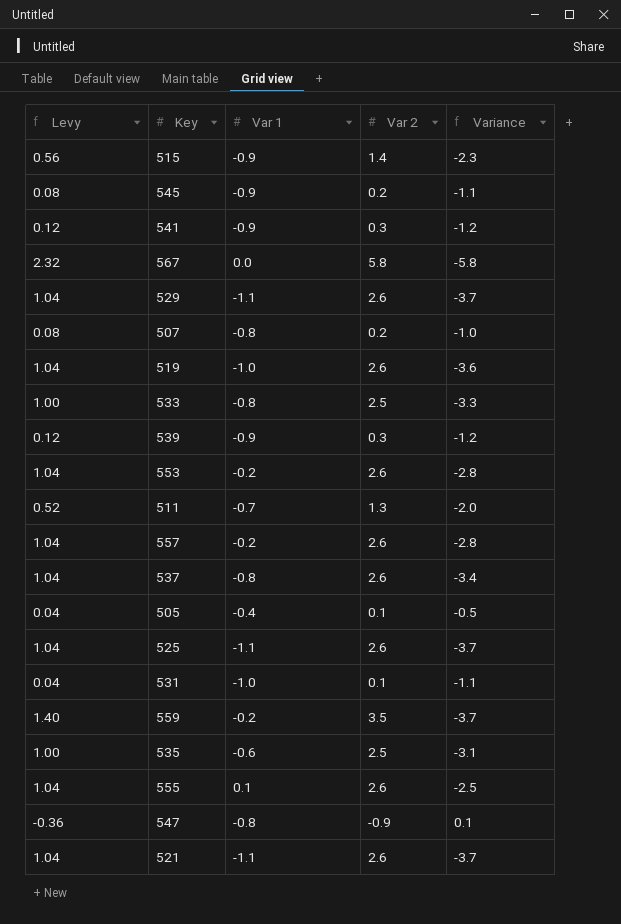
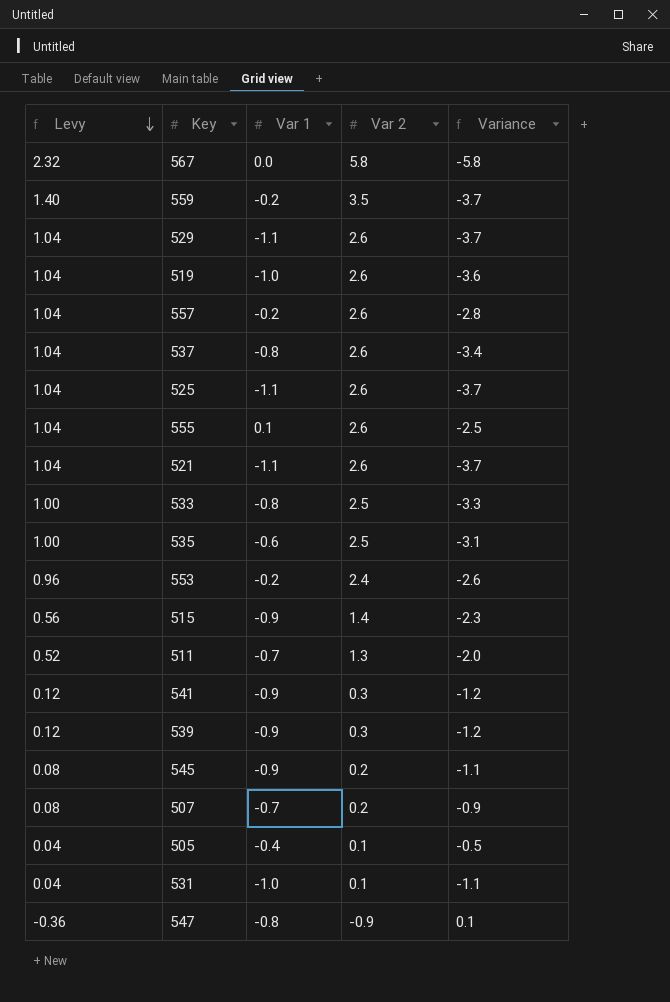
row order: none -> Levy descending
553 | Levy: 1.04 -> 0.96
553 | Var 2: 2.6 -> 2.4
553 | Variance: -2.8 -> -2.6
507 | Var 1: -0.8 -> -0.7
507 | Variance: -1.0 -> -0.9

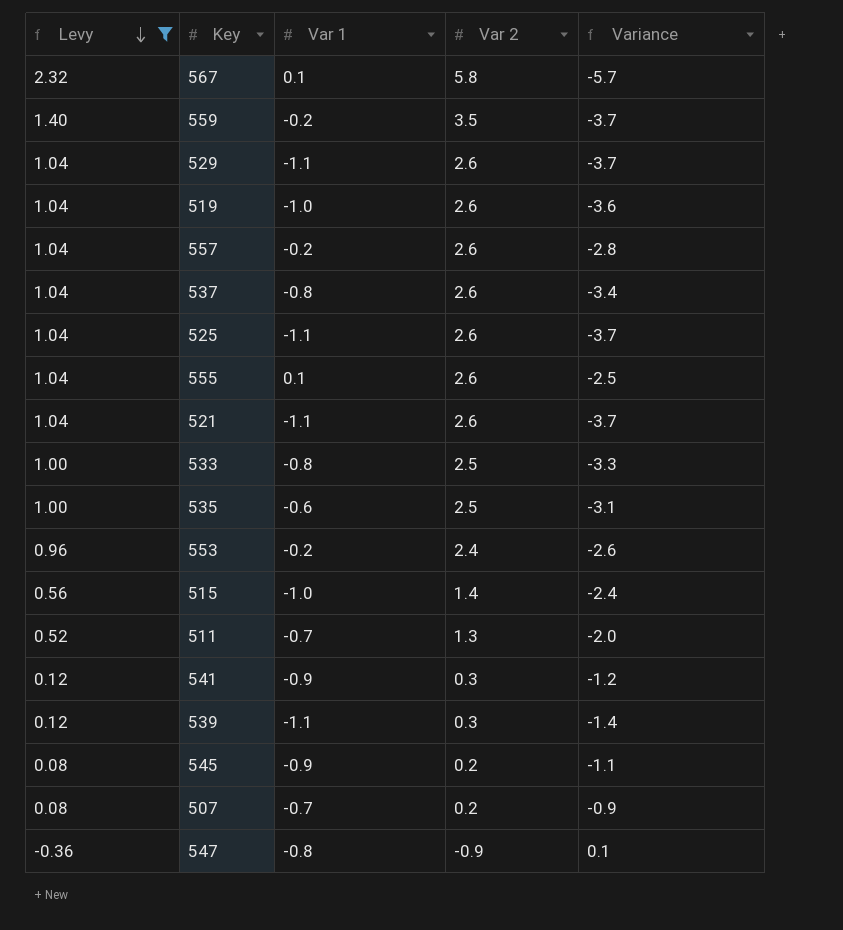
filter: none -> Levy != 0.04
567 | Var 1: 0.0 -> 0.1
567 | Variance: -5.8 -> -5.7
515 | Var 1: -0.9 -> -1.0
515 | Variance: -2.3 -> -2.4
539 | Var 1: -0.9 -> -1.1
539 | Variance: -1.2 -> -1.4

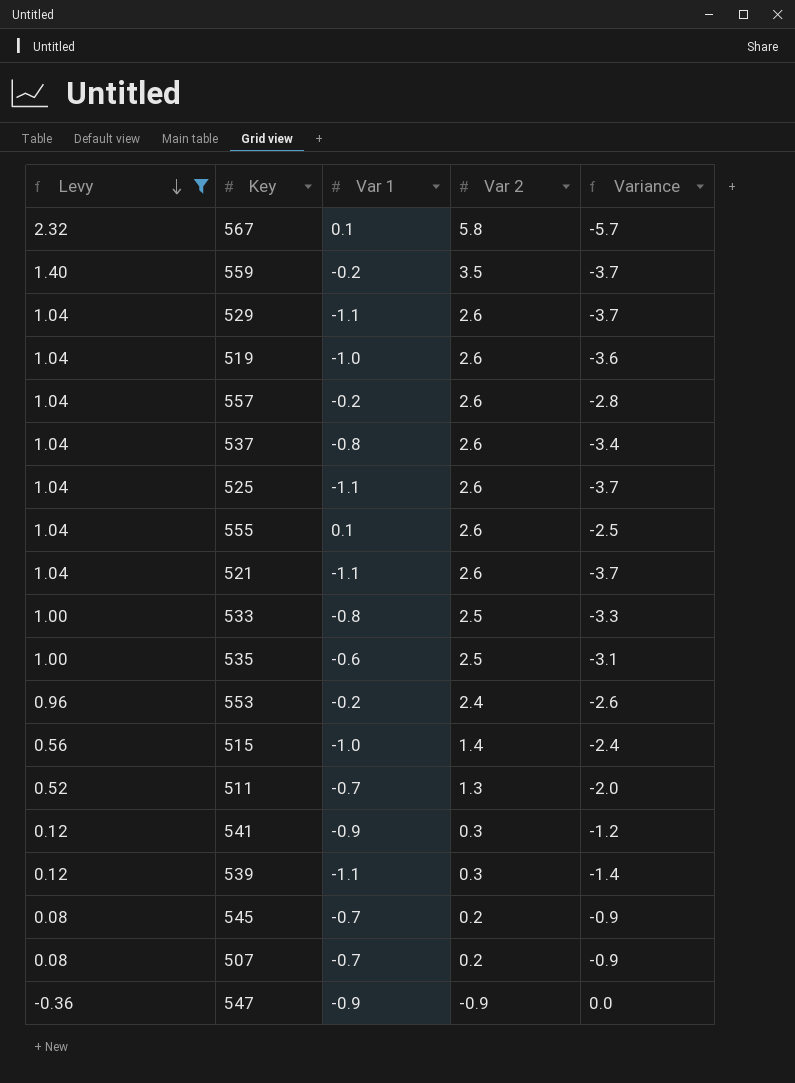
545 | Var 1: -0.9 -> -0.7
545 | Variance: -1.1 -> -0.9
547 | Var 1: -0.8 -> -0.9
547 | Variance: 0.1 -> 0.0

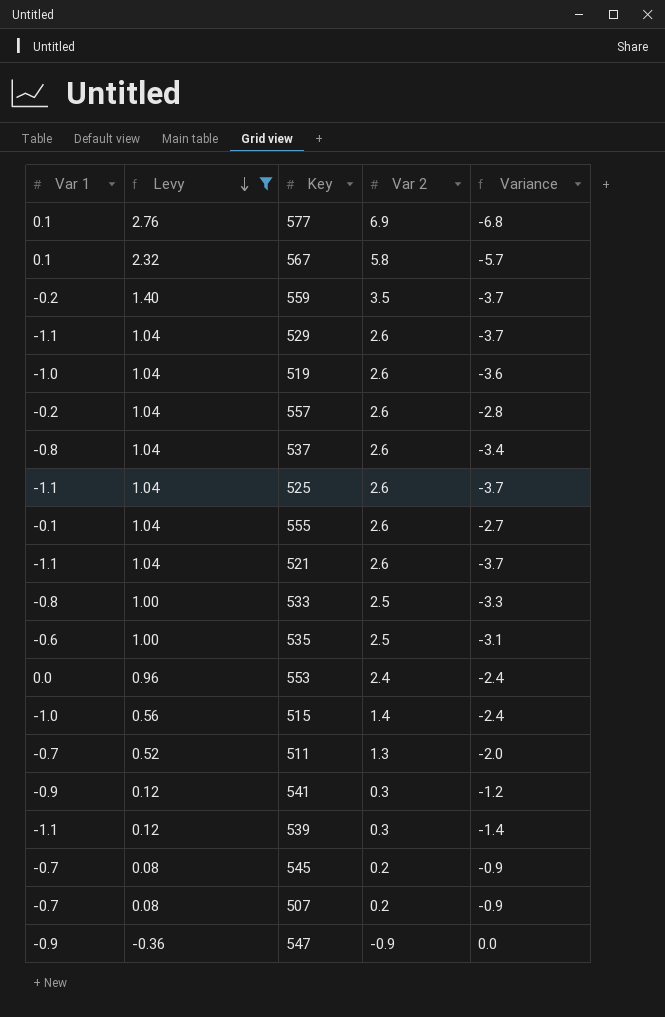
column Var 1 | position: 3 -> 1
row 577: none -> 0.1 | 2.76 | 6.9 | -6.8
555 | Var 1: 0.1 -> -0.1
555 | Variance: -2.5 -> -2.7
553 | Var 1: -0.2 -> 0.0
553 | Variance: -2.6 -> -2.4

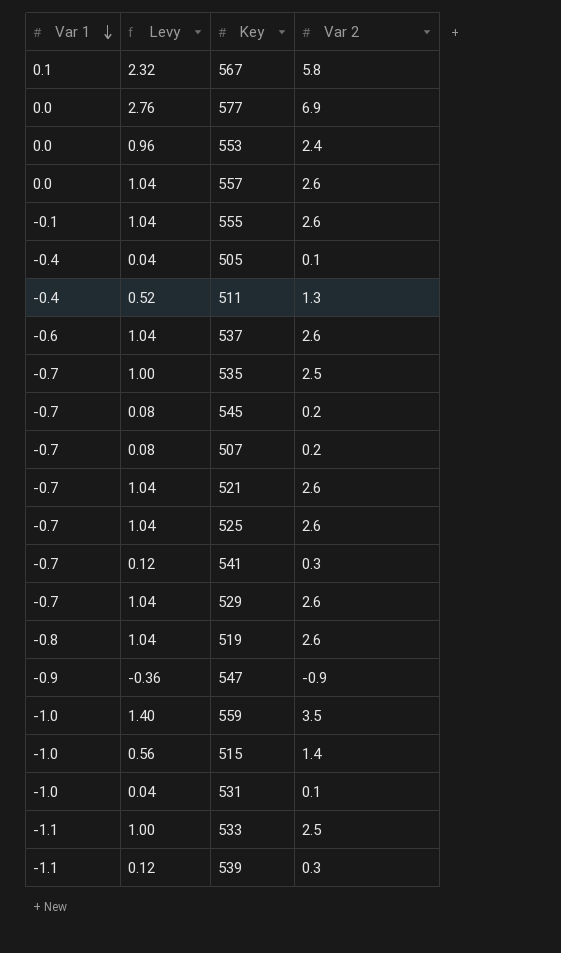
filter: Levy != 0.04 -> none
row order: Levy descending -> Var 1 descending
column Variance | formula: [Var 1] - [Var 2] -> none
577 | Var 1: 0.1 -> 0.0
557 | Var 1: -0.2 -> 0.0
511 | Var 1: -0.7 -> -0.4
537 | Var 1: -0.8 -> -0.6
535 | Var 1: -0.6 -> -0.7
521 | Var 1: -1.1 -> -0.7
525 | Var 1: -1.1 -> -0.7
541 | Var 1: -0.9 -> -0.7
529 | Var 1: -1.1 -> -0.7
519 | Var 1: -1.0 -> -0.8
559 | Var 1: -0.2 -> -1.0
533 | Var 1: -0.8 -> -1.1

